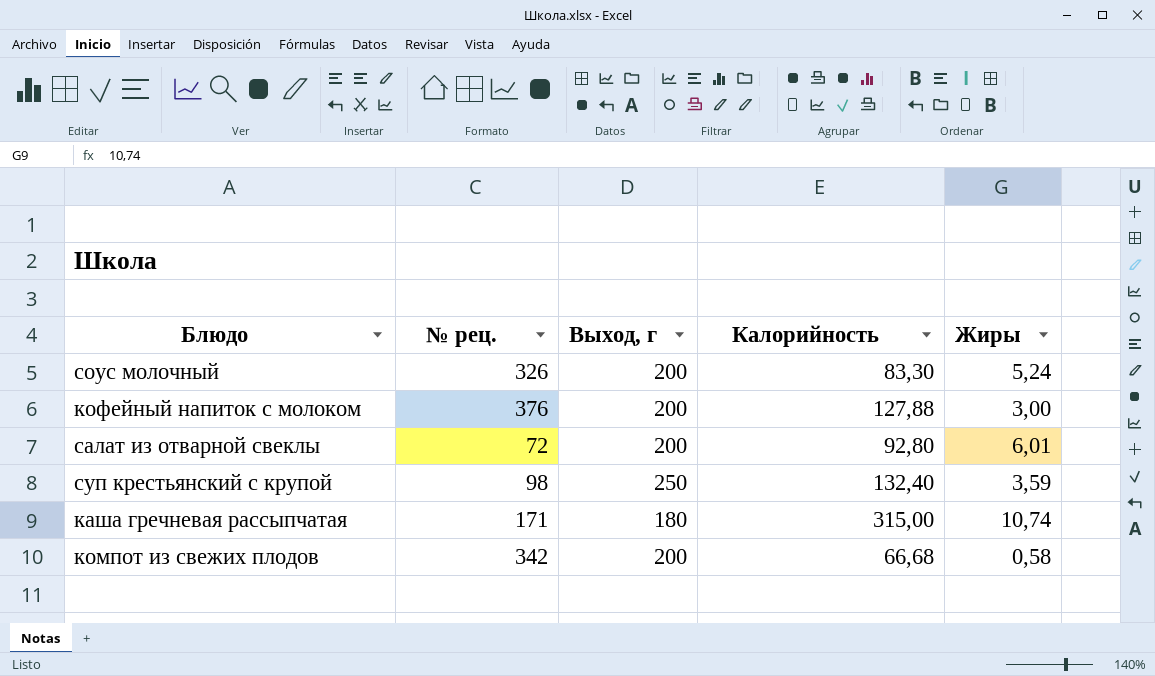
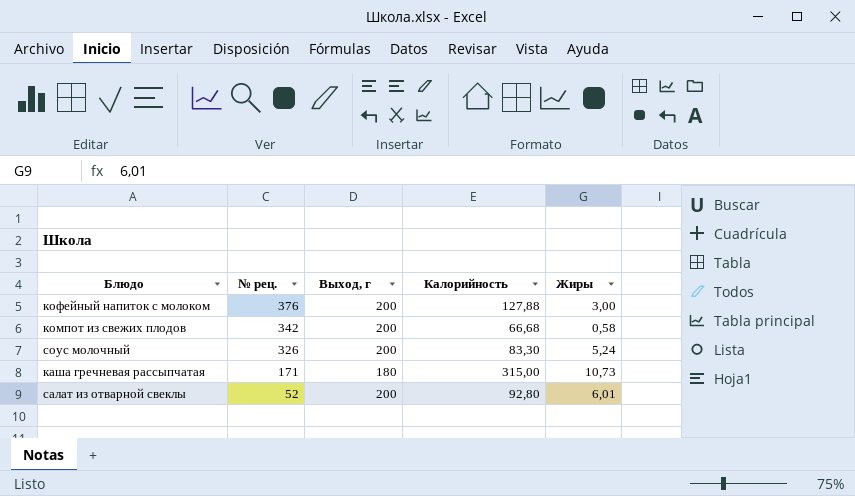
row order: none -> № рец. descending
row суп крестьянский с крупой: 98 | 250 | 132,40 | 3,59 -> none
каша гречневая рассыпчатая | Жиры: 10,74 -> 10,73
салат из отварной свеклы | № рец.: 72 -> 52

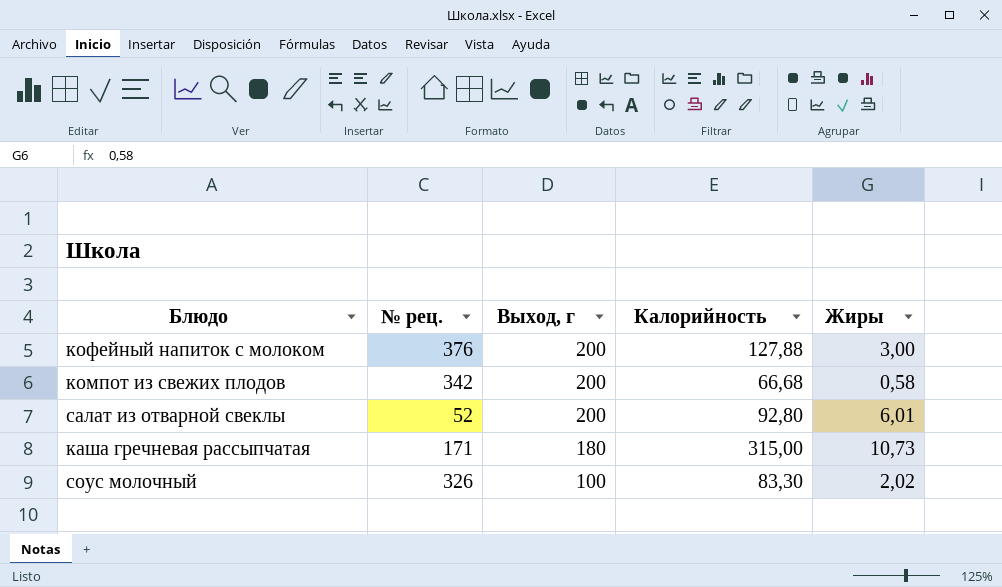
row order: № рец. descending -> Выход, г descending
соус молочный | Выход, г: 200 -> 100
соус молочный | Жиры: 5,24 -> 2,02

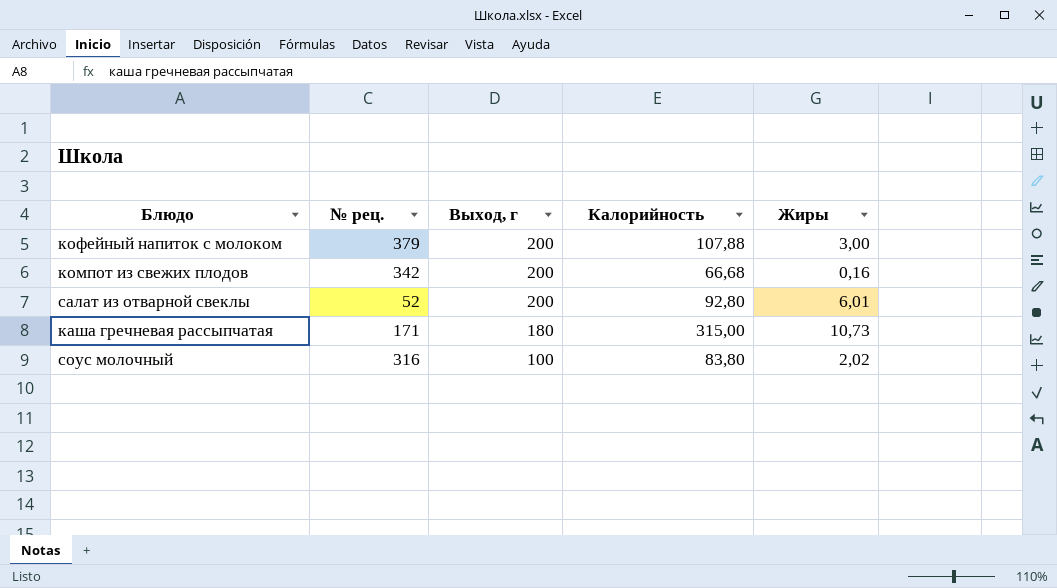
кофейный напиток с молоком | № рец.: 376 -> 379
кофейный напиток с молоком | Калорийность: 127,88 -> 107,88
компот из свежих плодов | Жиры: 0,58 -> 0,16
соус молочный | № рец.: 326 -> 316
соус молочный | Калорийность: 83,30 -> 83,80

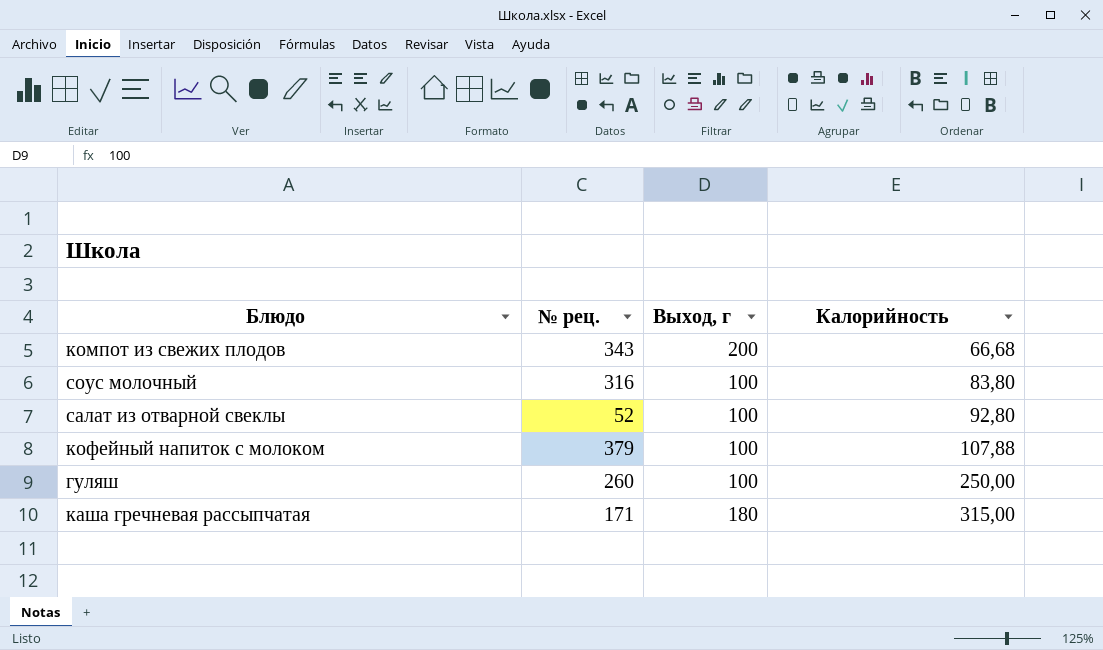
row order: Выход, г descending -> Калорийность ascending
column Жиры | position: 5 -> none
компот из свежих плодов | № рец.: 342 -> 343
салат из отварной свеклы | Выход, г: 200 -> 100
кофейный напиток с молоком | Выход, г: 200 -> 100
row гуляш: none -> 260 | 100 | 250,00

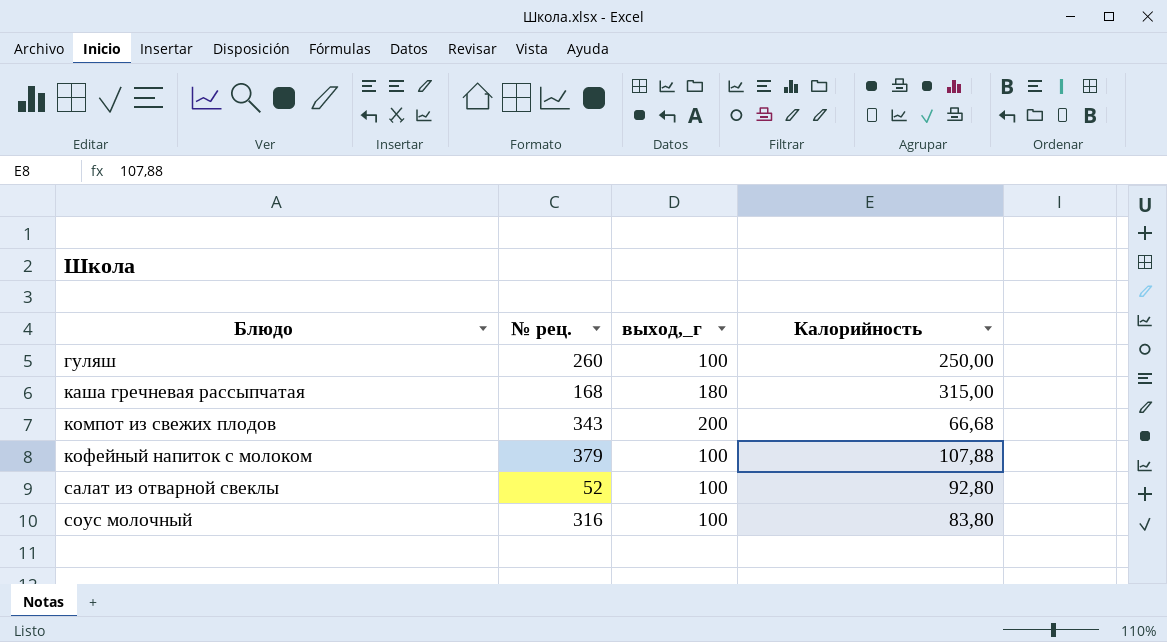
row order: Калорийность ascending -> Блюдо ascending
column name: Выход, г -> выход,_г
каша гречневая рассыпчатая | № рец.: 171 -> 168

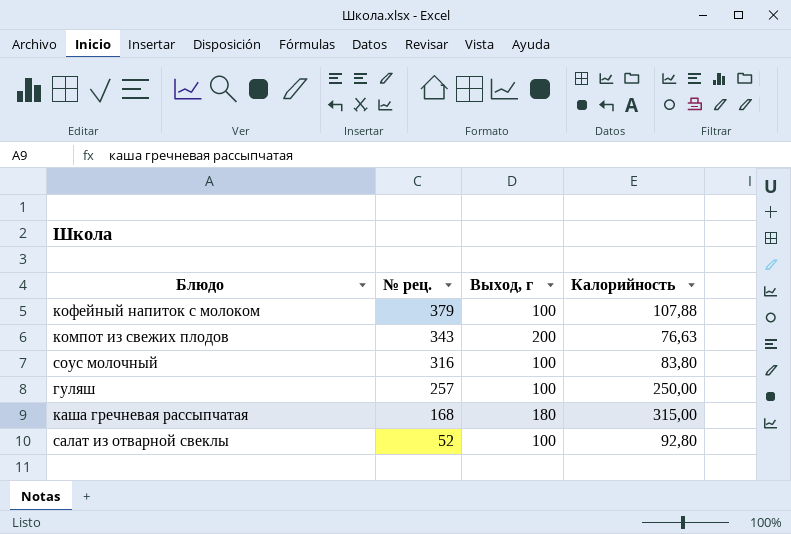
row order: Блюдо ascending -> № рец. descending
column name: выход,_г -> Выход, г
компот из свежих плодов | Калорийность: 66,68 -> 76,63
гуляш | № рец.: 260 -> 257

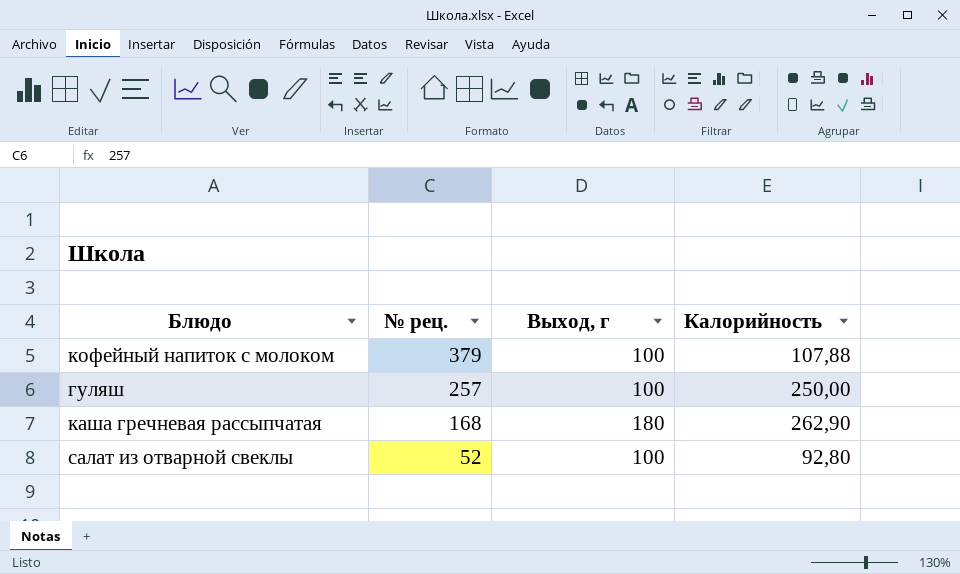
row компот из свежих плодов: 343 | 200 | 76,63 -> none
row соус молочный: 316 | 100 | 83,80 -> none
каша гречневая рассыпчатая | Калорийность: 315,00 -> 262,90

